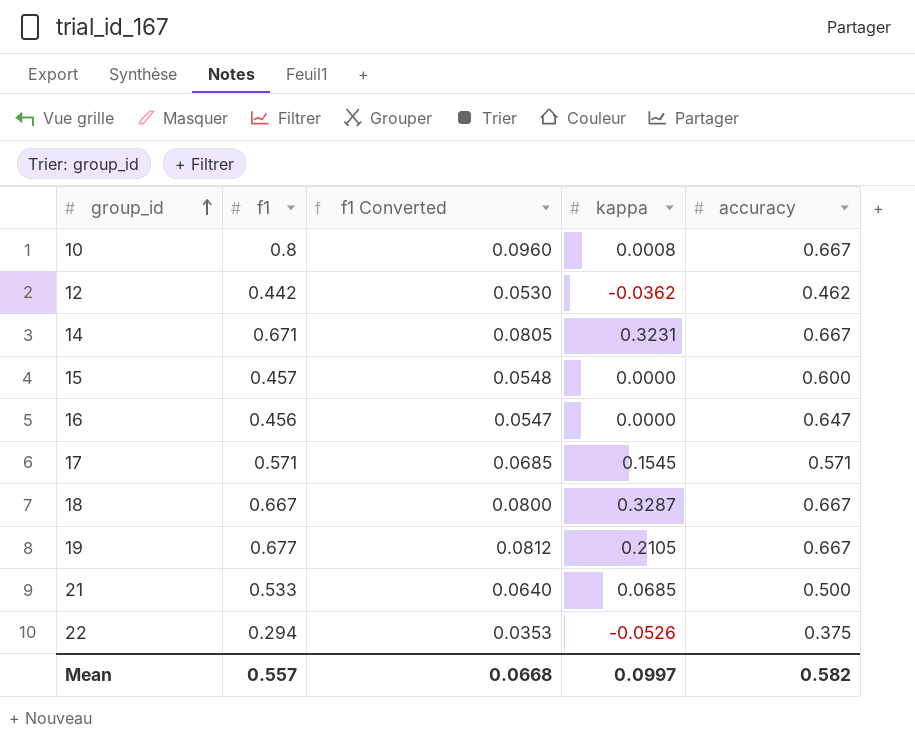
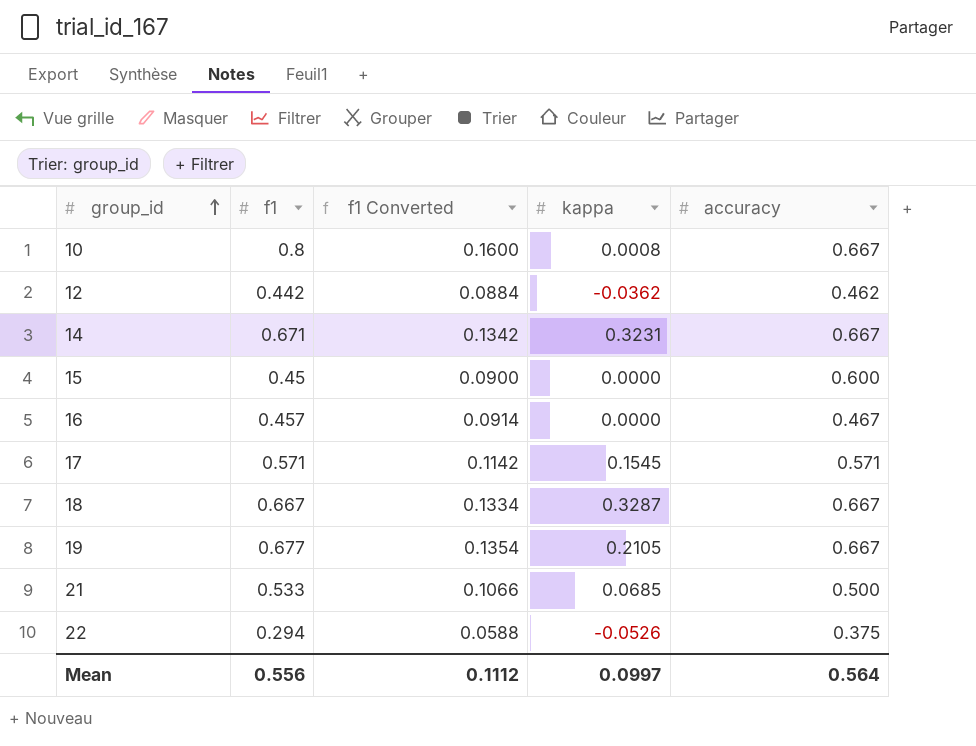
column f1 Converted | formula: [f1] * 0.12 -> [f1] * 0.2
15 | f1: 0.457 -> 0.45
16 | f1: 0.456 -> 0.457
16 | accuracy: 0.647 -> 0.467
Mean | f1: 0.557 -> 0.556
Mean | f1 Converted: 0.0668 -> 0.1112
Mean | accuracy: 0.582 -> 0.564

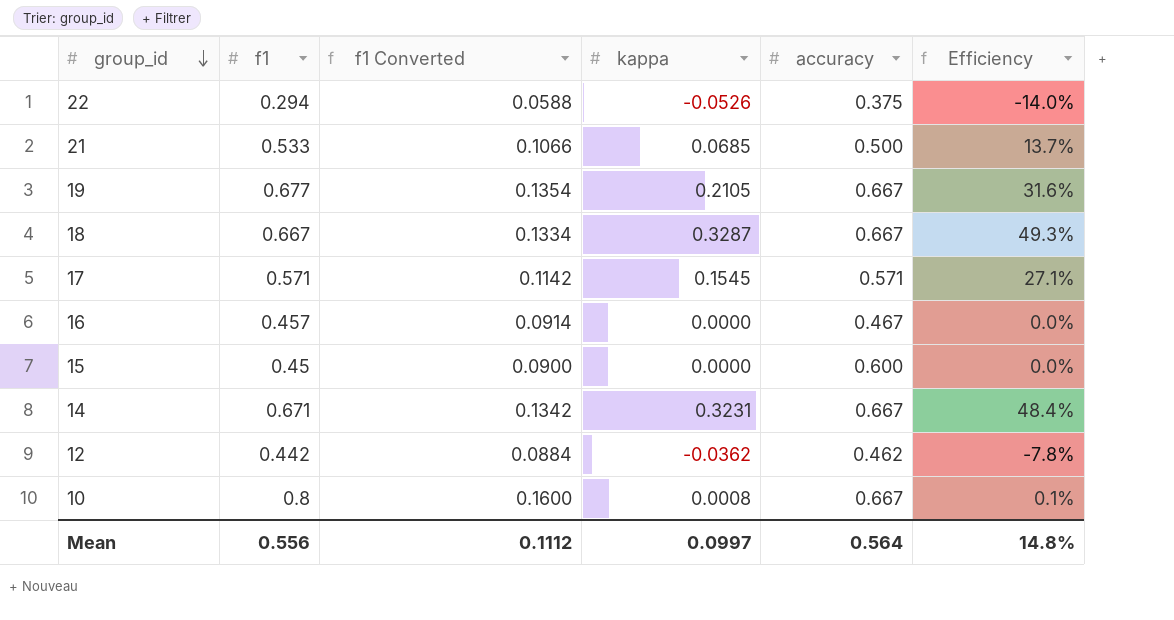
row order: group_id ascending -> group_id descending
column Efficiency | formula: none -> [kappa] / [accuracy]

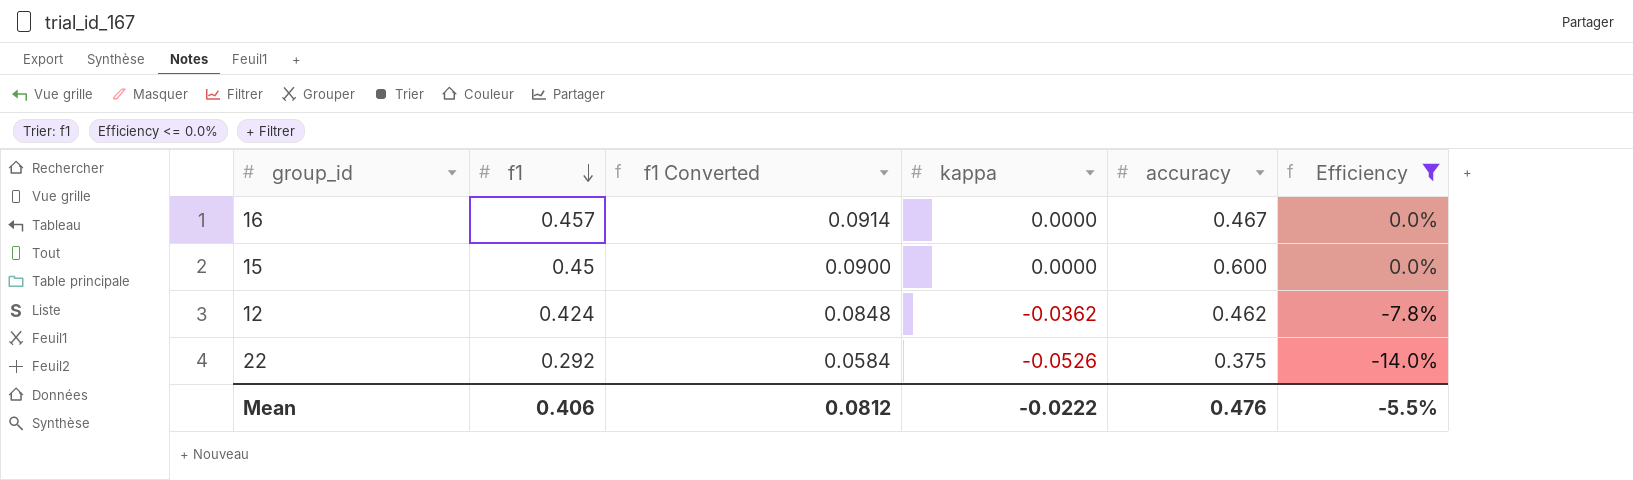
filter: none -> Efficiency <= 0.0%
row order: group_id descending -> f1 descending
12 | f1: 0.442 -> 0.424
12 | f1 Converted: 0.0884 -> 0.0848
22 | f1: 0.294 -> 0.292
22 | f1 Converted: 0.0588 -> 0.0584
Mean | f1: 0.556 -> 0.406
Mean | f1 Converted: 0.1112 -> 0.0812
Mean | kappa: 0.0997 -> -0.0222
Mean | accuracy: 0.564 -> 0.476
Mean | Efficiency: 14.8% -> -5.5%

